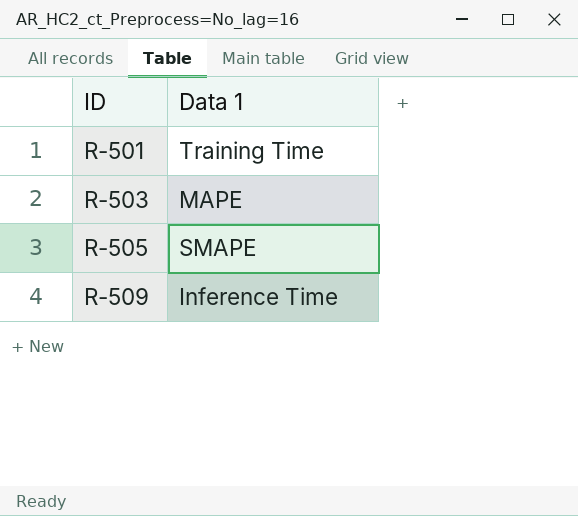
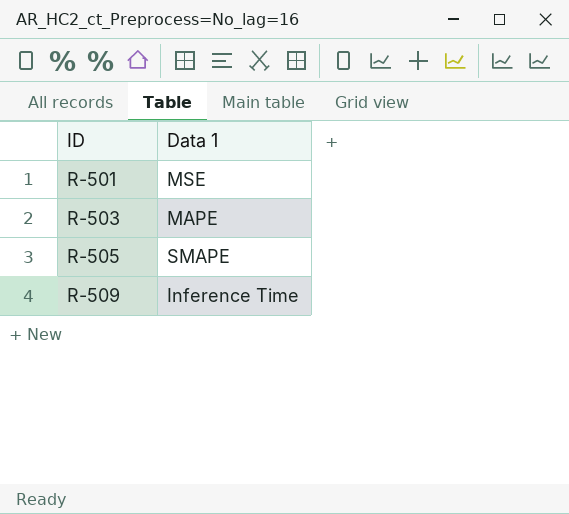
R-501 | Data 1: Training Time -> MSE

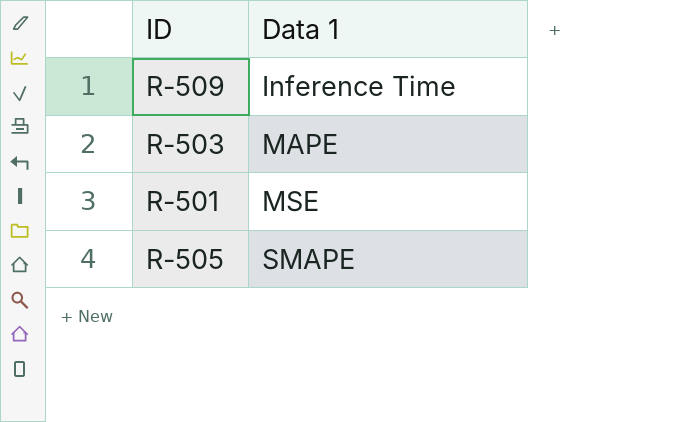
row order: ID ascending -> Data 1 ascending

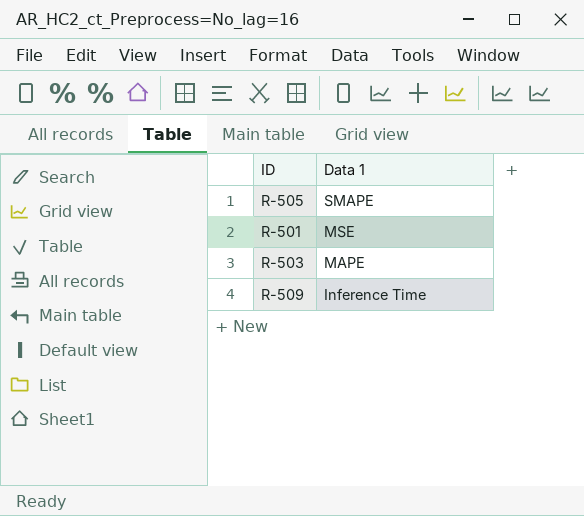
row order: Data 1 ascending -> Data 1 descending

